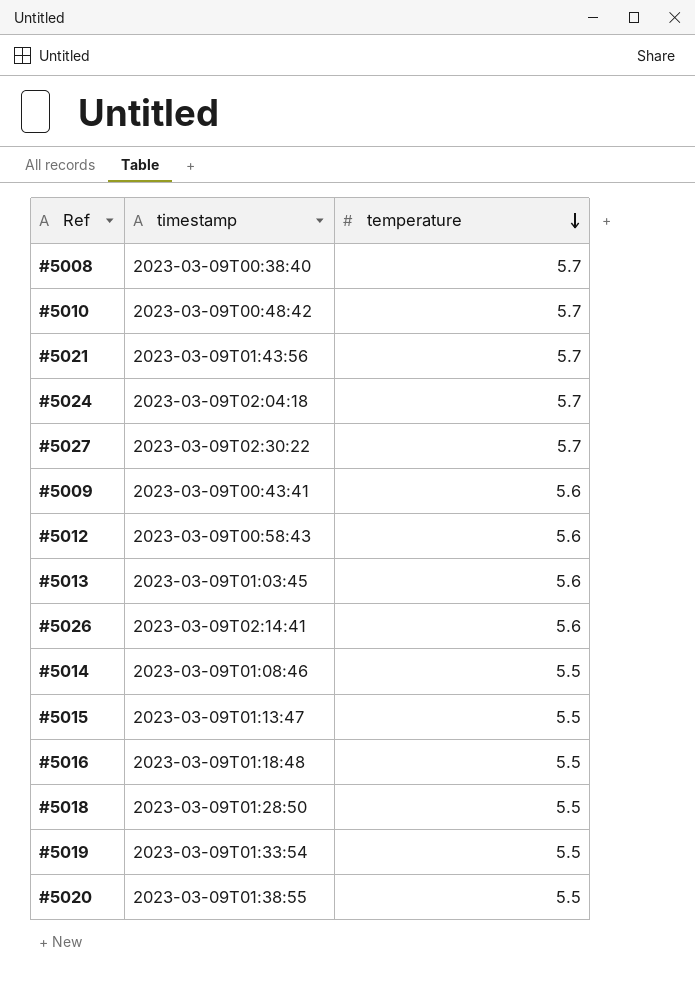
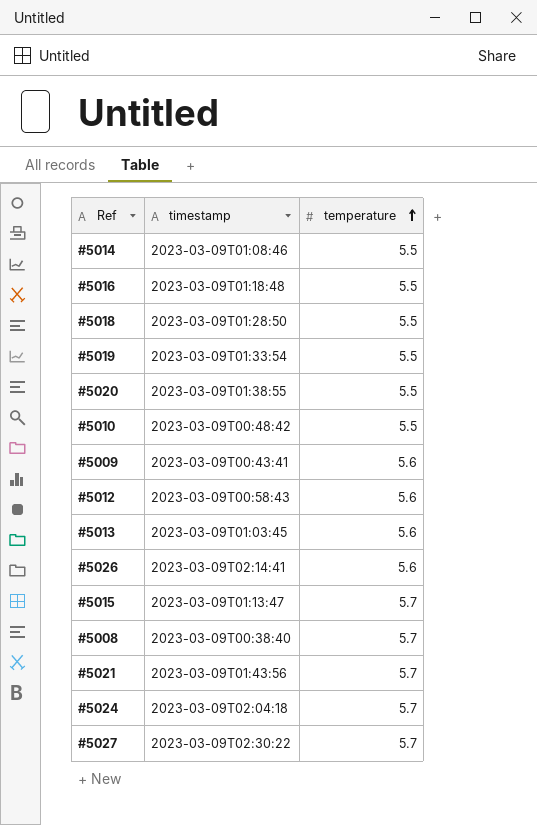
row order: temperature descending -> temperature ascending
#5010 | temperature: 5.7 -> 5.5
#5015 | temperature: 5.5 -> 5.7

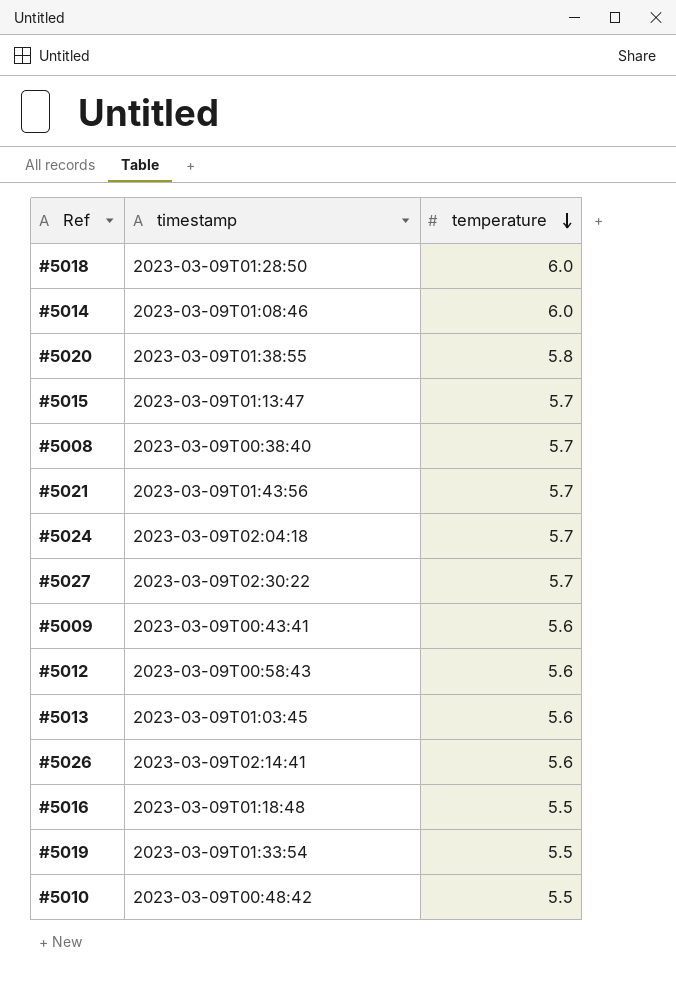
row order: temperature ascending -> temperature descending
#5018 | temperature: 5.5 -> 6.0
#5014 | temperature: 5.5 -> 6.0
#5020 | temperature: 5.5 -> 5.8

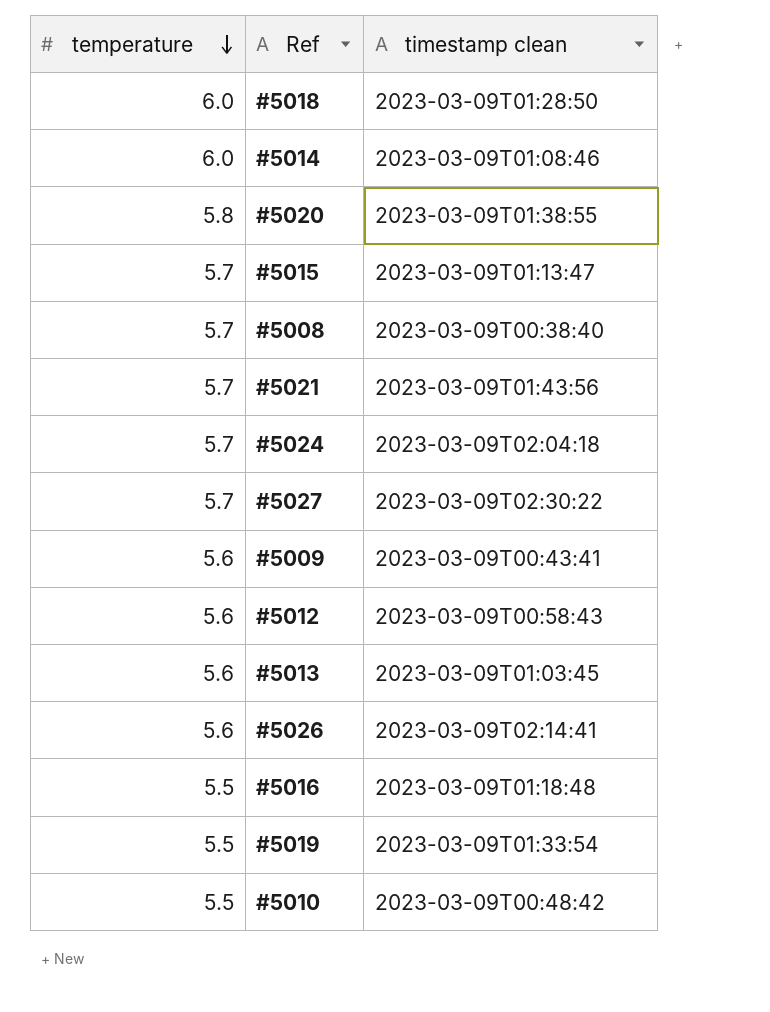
column temperature | position: 3 -> 1
column name: timestamp -> timestamp clean

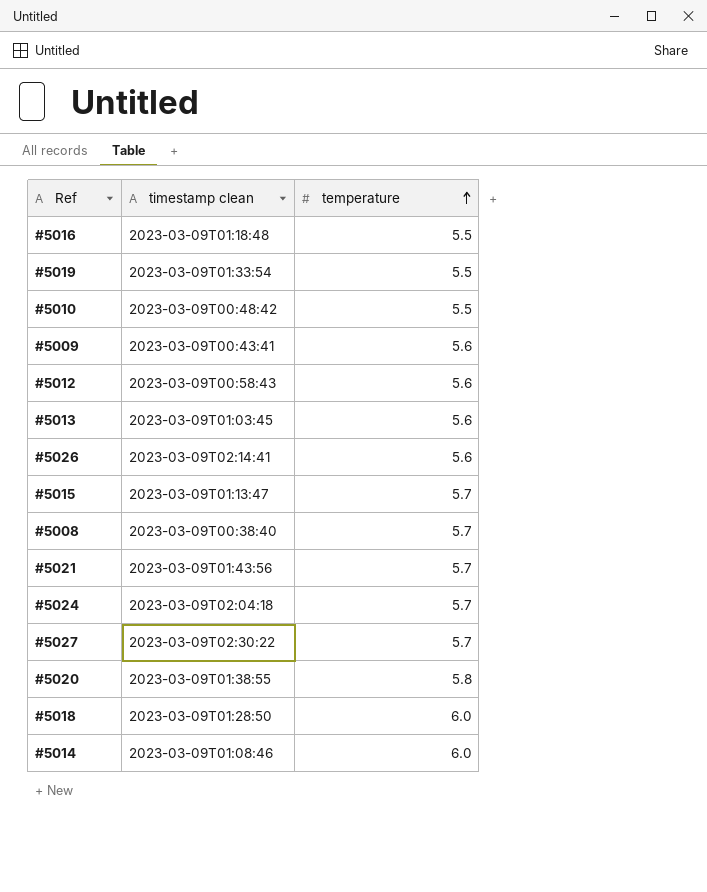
row order: temperature descending -> temperature ascending
column temperature | position: 1 -> 3

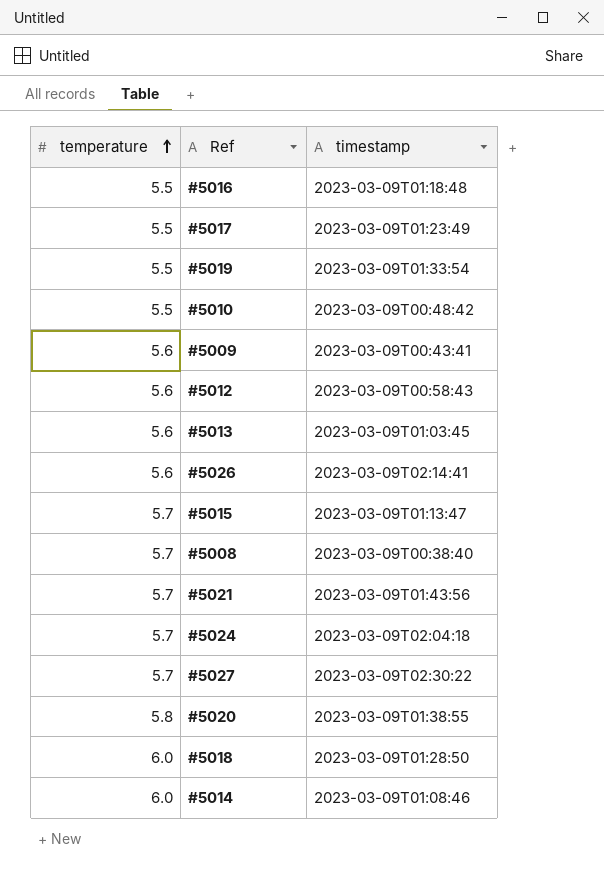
column temperature | position: 3 -> 1
column name: timestamp clean -> timestamp
row #5017: none -> 5.5 | 2023-03-09T01:23:49

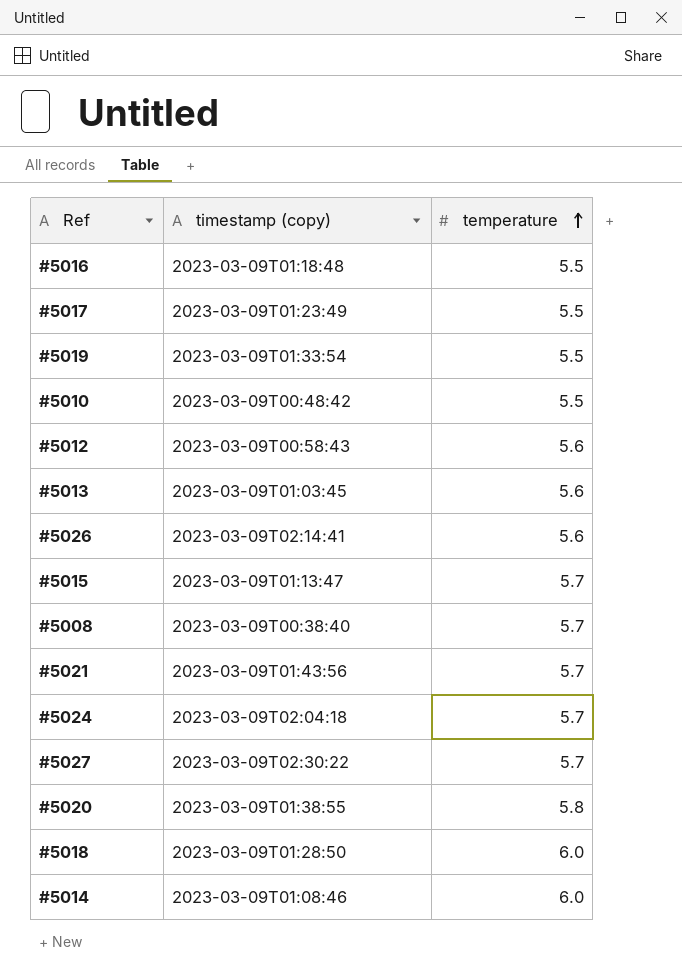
column name: timestamp -> timestamp (copy)
column temperature | position: 1 -> 3
row #5009: 5.6 | 2023-03-09T00:43:41 -> none

